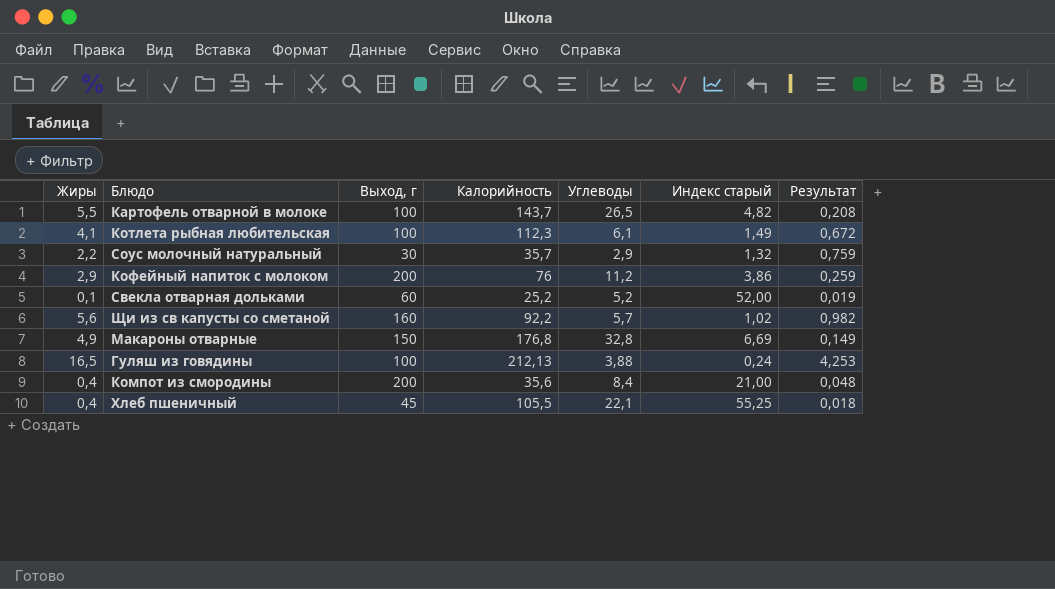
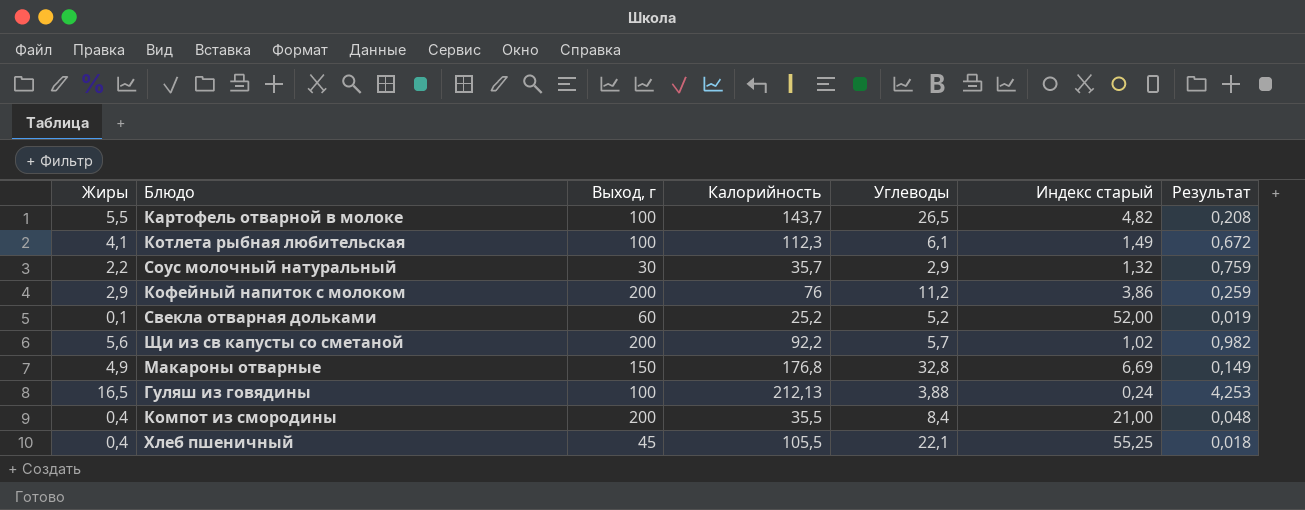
Щи из св капусты со сметаной | Выход, г: 160 -> 200
Компот из смородины | Калорийность: 35,6 -> 35,5

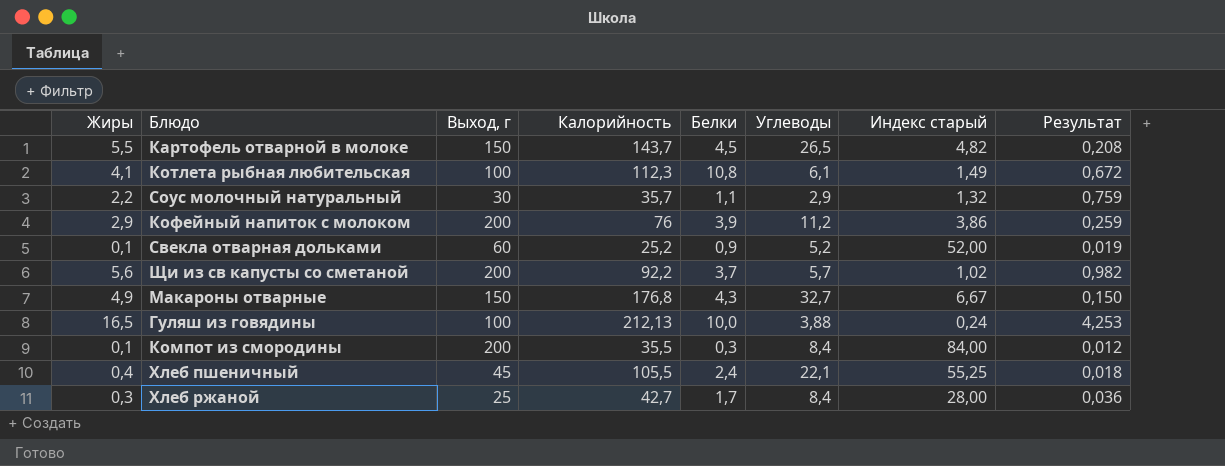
column Белки | position: none -> 5
Картофель отварной в молоке | Выход, г: 100 -> 150
Макароны отварные | Углеводы: 32,8 -> 32,7
Макароны отварные | Индекс старый: 6,69 -> 6,67
Макароны отварные | Результат: 0,149 -> 0,150
Компот из смородины | Жиры: 0,4 -> 0,1
Компот из смородины | Индекс старый: 21,00 -> 84,00
Компот из смородины | Результат: 0,048 -> 0,012
row Хлеб ржаной: none -> 0,3 | 25 | 42,7 | 1,7 | 8,4 | 28,00 | 0,036

